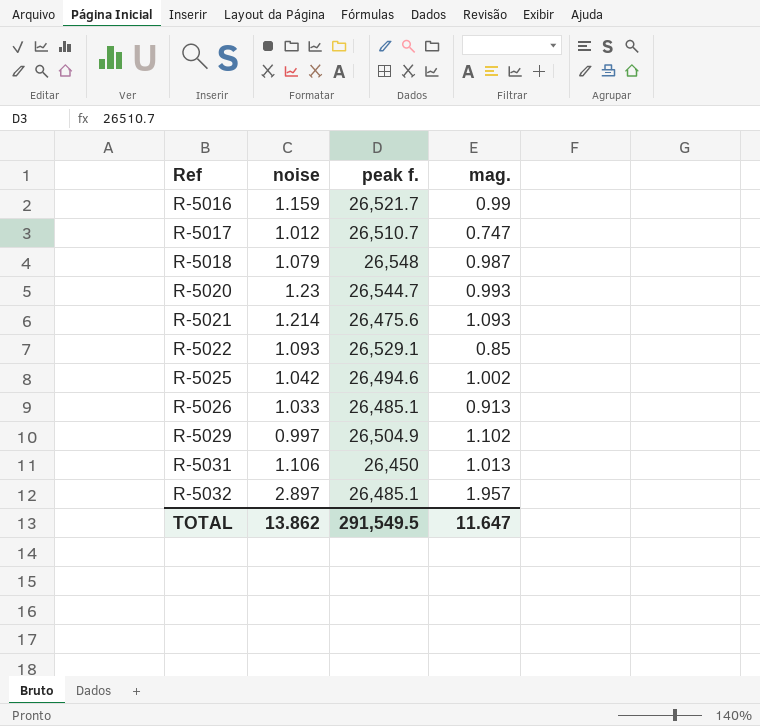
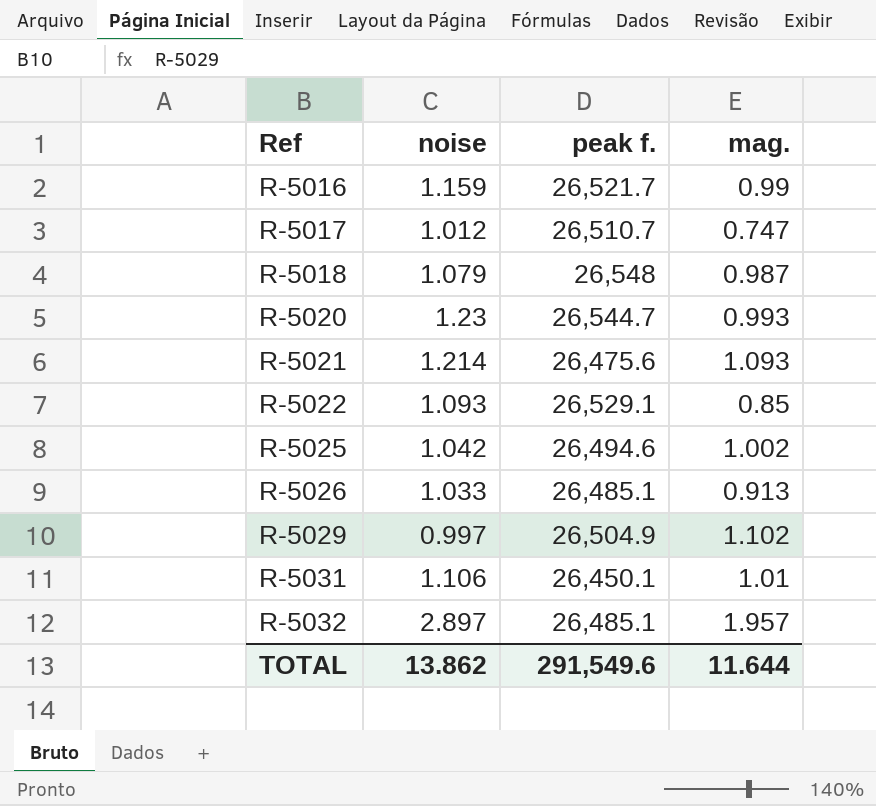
R-5031 | peak f.: 26,450 -> 26,450.1
R-5031 | mag.: 1.013 -> 1.01
TOTAL | peak f.: 291,549.5 -> 291,549.6
TOTAL | mag.: 11.647 -> 11.644

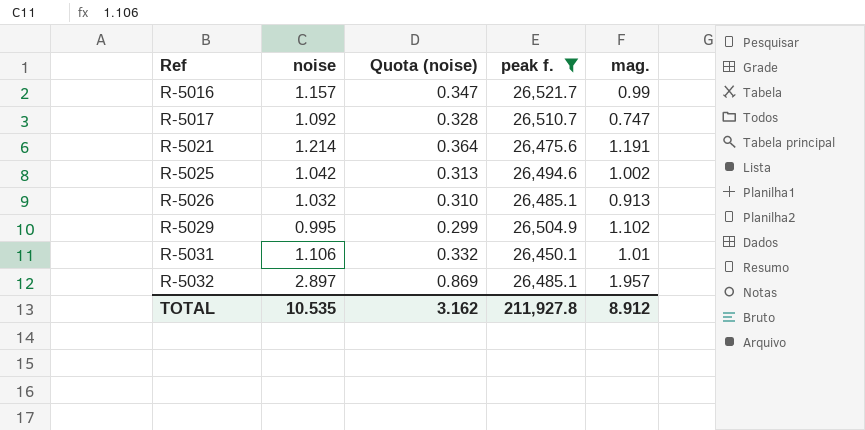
filter: none -> peak f. <= 26,521.7
column Quota (noise) | formula: none -> [noise] * 0.3
R-5016 | noise: 1.159 -> 1.157
R-5017 | noise: 1.012 -> 1.092
R-5021 | mag.: 1.093 -> 1.191
R-5026 | noise: 1.033 -> 1.032
R-5029 | noise: 0.997 -> 0.995
TOTAL | noise: 13.862 -> 10.535
TOTAL | peak f.: 291,549.6 -> 211,927.8
TOTAL | mag.: 11.644 -> 8.912

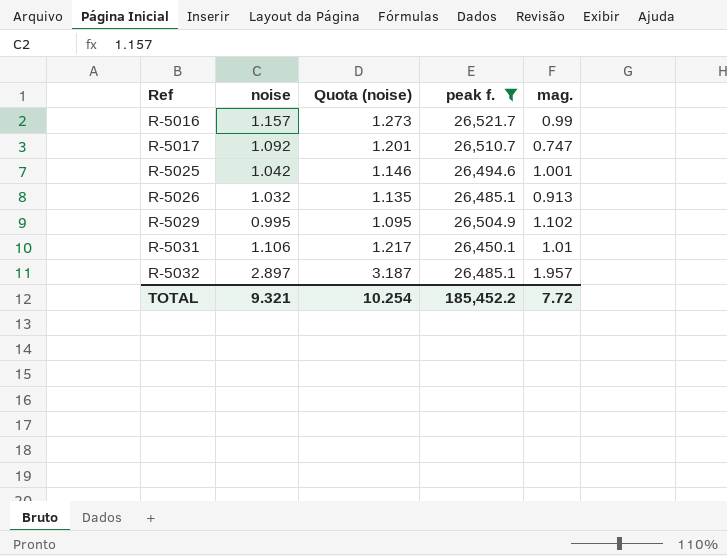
column Quota (noise) | formula: [noise] * 0.3 -> [noise] * 1.1
row R-5021: 1.214 | 0.364 | 26,475.6 | 1.191 -> none
R-5025 | mag.: 1.002 -> 1.001
TOTAL | noise: 10.535 -> 9.321
TOTAL | Quota (noise): 3.162 -> 10.254
TOTAL | peak f.: 211,927.8 -> 185,452.2
TOTAL | mag.: 8.912 -> 7.72

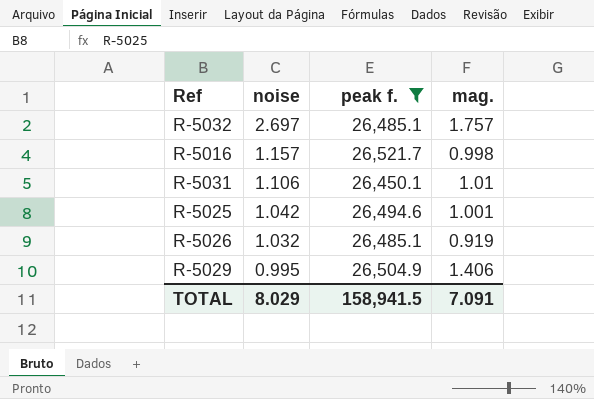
row order: Ref ascending -> noise descending
column Quota (noise) | formula: [noise] * 1.1 -> none
row R-5017: 1.092 | 1.201 | 26,510.7 | 0.747 -> none
R-5032 | noise: 2.897 -> 2.697
R-5032 | mag.: 1.957 -> 1.757
R-5016 | mag.: 0.99 -> 0.998
R-5026 | mag.: 0.913 -> 0.919
R-5029 | mag.: 1.102 -> 1.406
TOTAL | noise: 9.321 -> 8.029
TOTAL | peak f.: 185,452.2 -> 158,941.5
TOTAL | mag.: 7.72 -> 7.091

